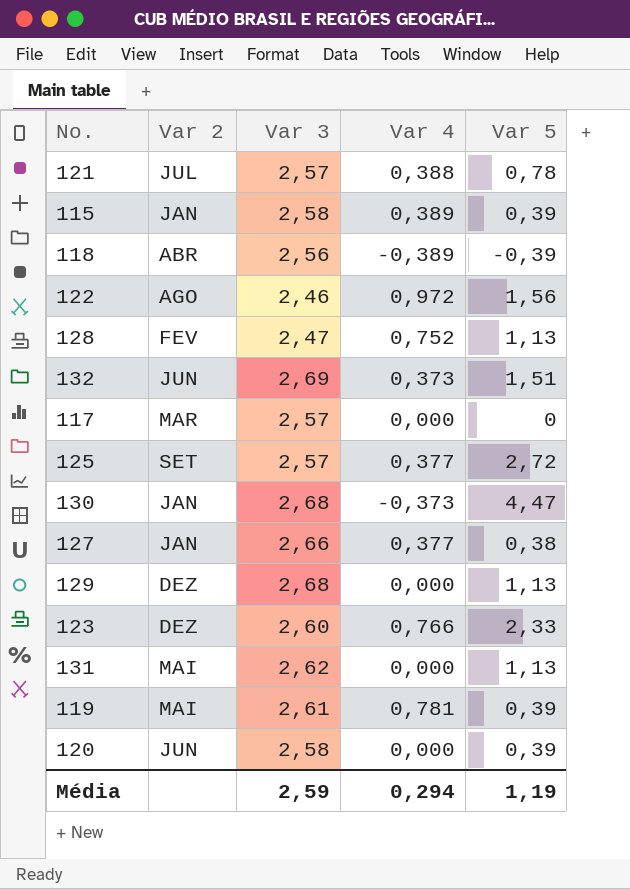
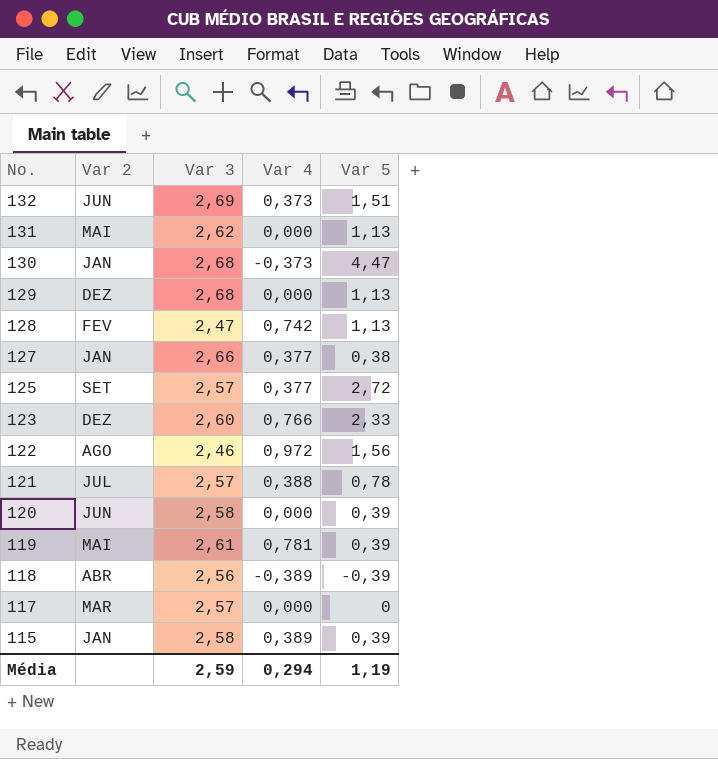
row order: none -> No. descending
128 | Var 4: 0,752 -> 0,742

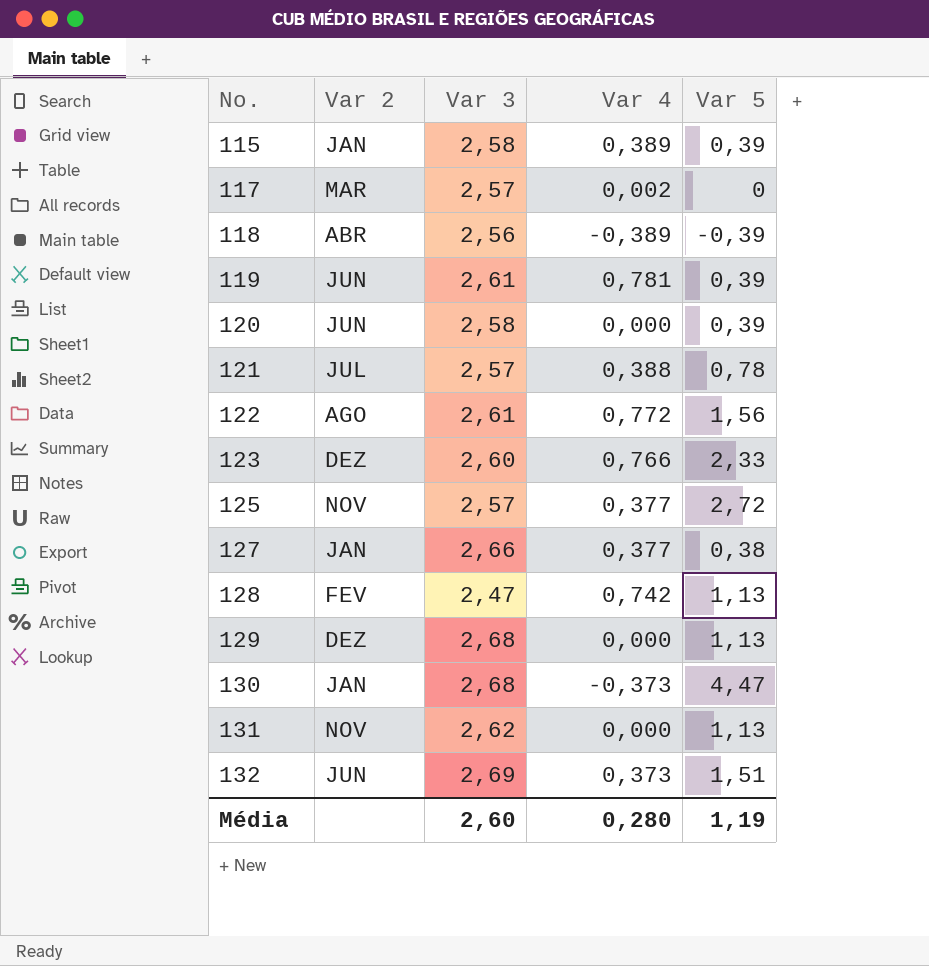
row order: No. descending -> No. ascending
117 | Var 4: 0,000 -> 0,002
119 | Var 2: MAI -> JUN
122 | Var 3: 2,46 -> 2,61
122 | Var 4: 0,972 -> 0,772
125 | Var 2: SET -> NOV
131 | Var 2: MAI -> NOV
Média | Var 3: 2,59 -> 2,60
Média | Var 4: 0,294 -> 0,280

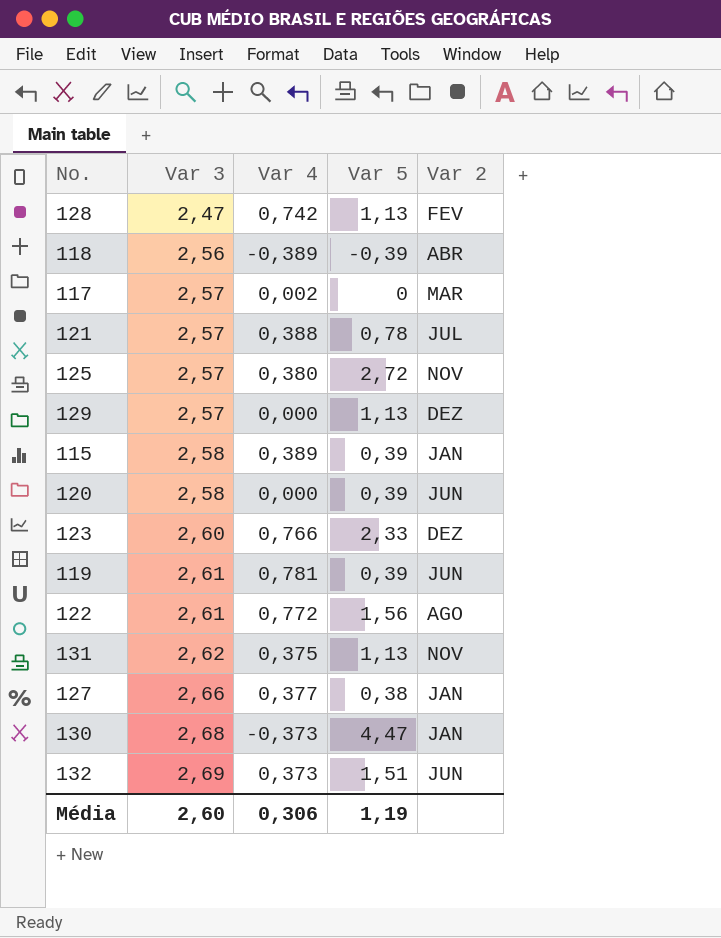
row order: No. ascending -> Var 3 ascending
column Var 2 | position: 2 -> 5
125 | Var 4: 0,377 -> 0,380
129 | Var 3: 2,68 -> 2,57
131 | Var 4: 0,000 -> 0,375
Média | Var 4: 0,280 -> 0,306

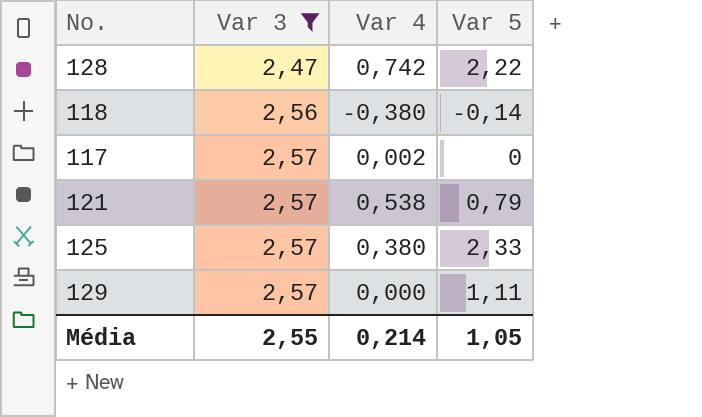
filter: none -> Var 3 <= 2,57
column Var 2 | position: 5 -> none
128 | Var 5: 1,13 -> 2,22
118 | Var 4: -0,389 -> -0,380
118 | Var 5: -0,39 -> -0,14
121 | Var 4: 0,388 -> 0,538
121 | Var 5: 0,78 -> 0,79
125 | Var 5: 2,72 -> 2,33
129 | Var 5: 1,13 -> 1,11
Média | Var 3: 2,60 -> 2,55
Média | Var 4: 0,306 -> 0,214
Média | Var 5: 1,19 -> 1,05

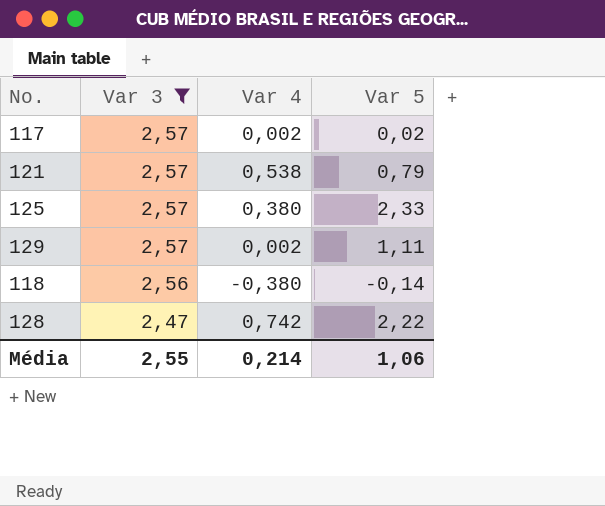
row order: Var 3 ascending -> Var 3 descending
117 | Var 5: 0 -> 0,02
129 | Var 4: 0,000 -> 0,002
Média | Var 5: 1,05 -> 1,06

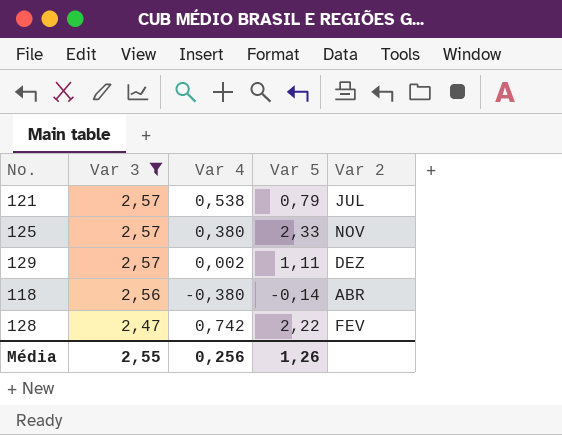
column Var 2 | position: none -> 5
row 117: 2,57 | 0,002 | 0,02 -> none
Média | Var 4: 0,214 -> 0,256
Média | Var 5: 1,06 -> 1,26

